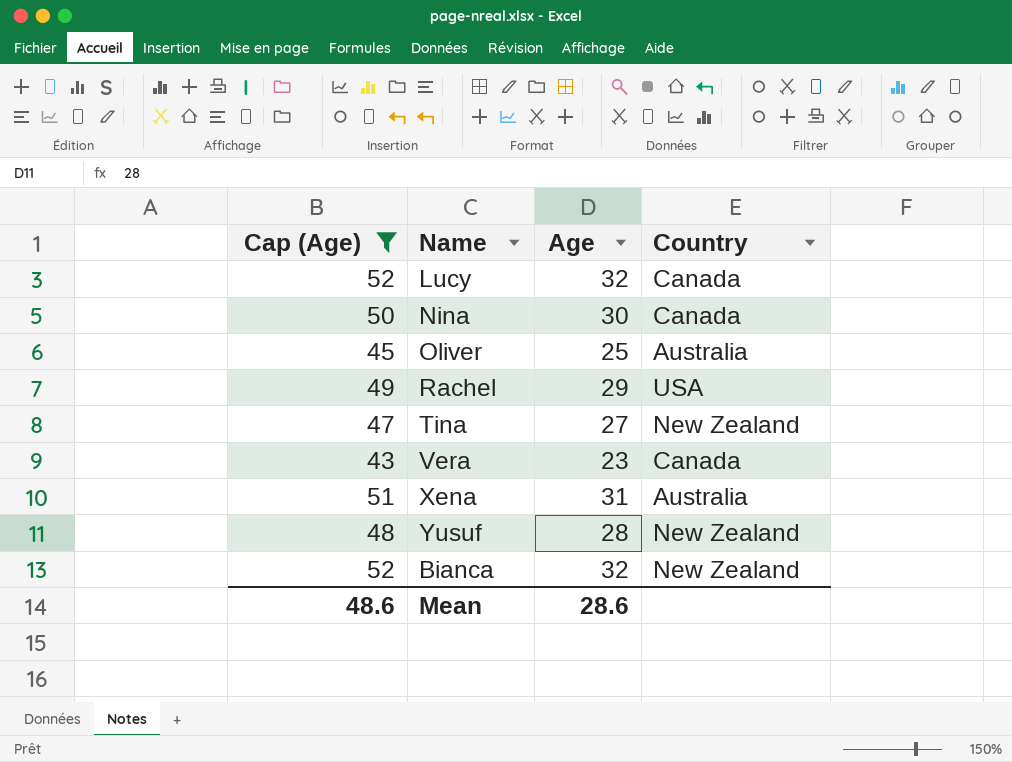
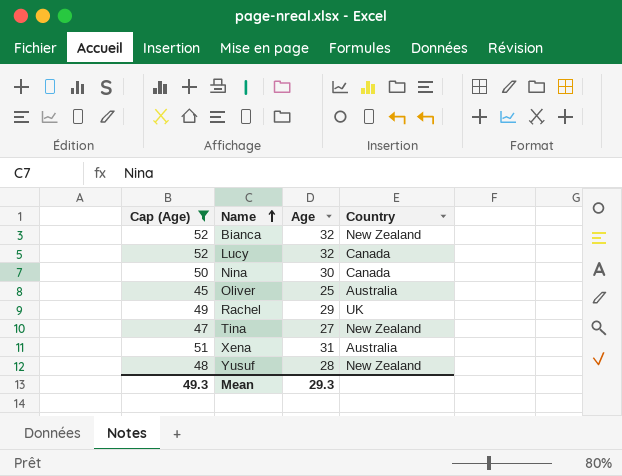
row order: none -> Name ascending
row Vera: 43 | 23 | Canada -> none
Rachel | Country: USA -> UK
Mean | Cap (Age): 48.6 -> 49.3
Mean | Age: 28.6 -> 29.3

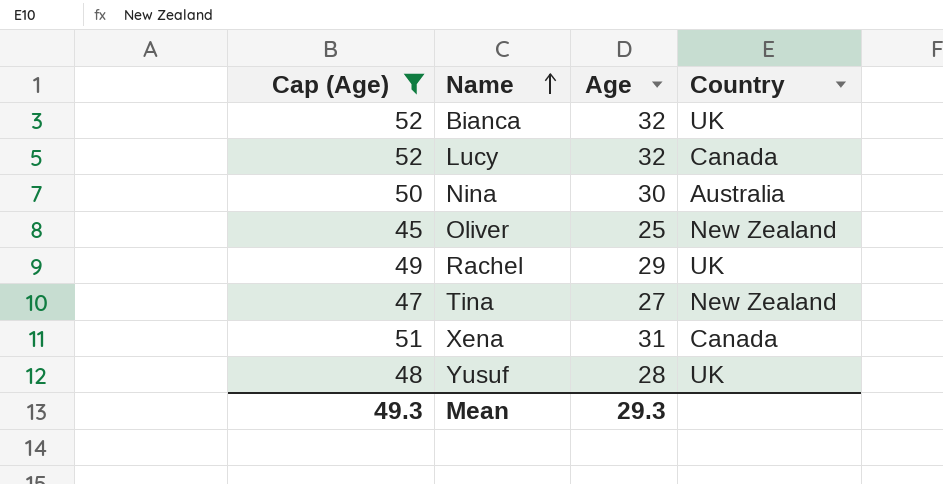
Bianca | Country: New Zealand -> UK
Nina | Country: Canada -> Australia
Oliver | Country: Australia -> New Zealand
Xena | Country: Australia -> Canada
Yusuf | Country: New Zealand -> UK

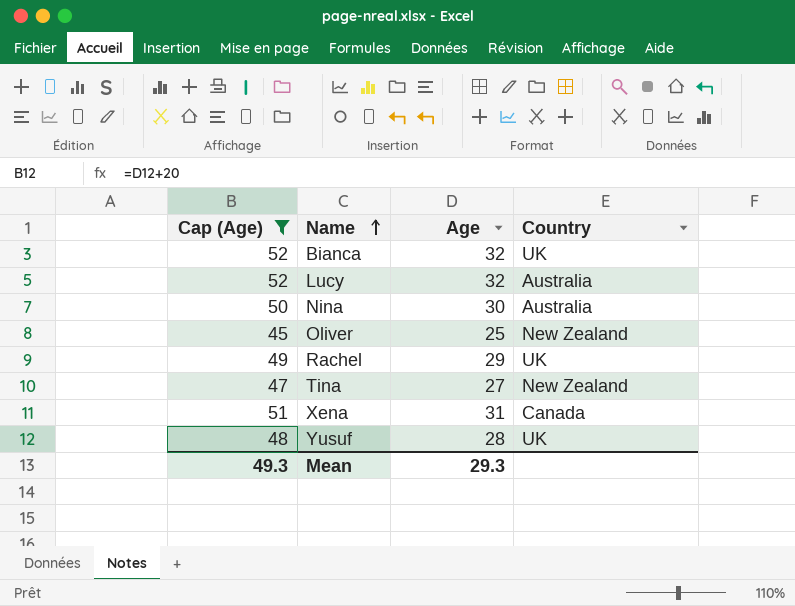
Lucy | Country: Canada -> Australia

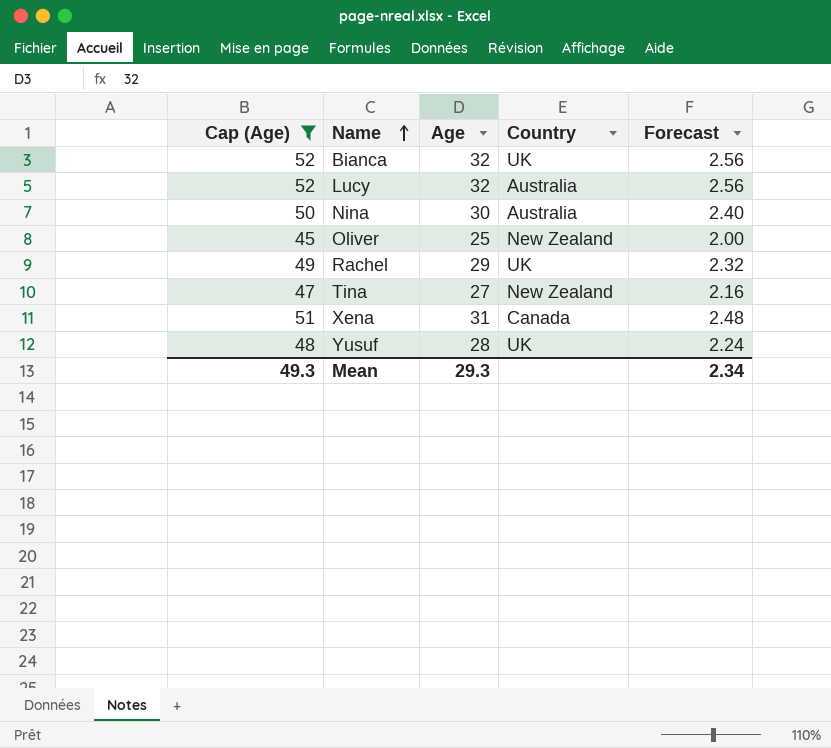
column Forecast | formula: none -> [Age] * 0.08

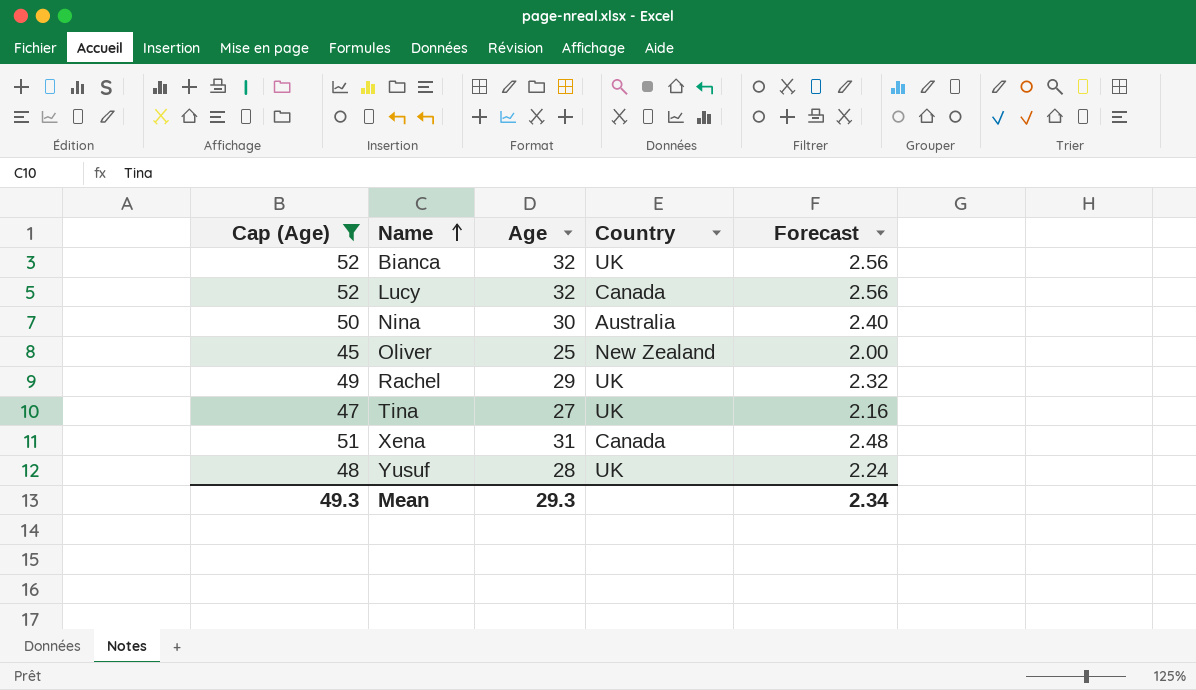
Lucy | Country: Australia -> Canada
Tina | Country: New Zealand -> UK

